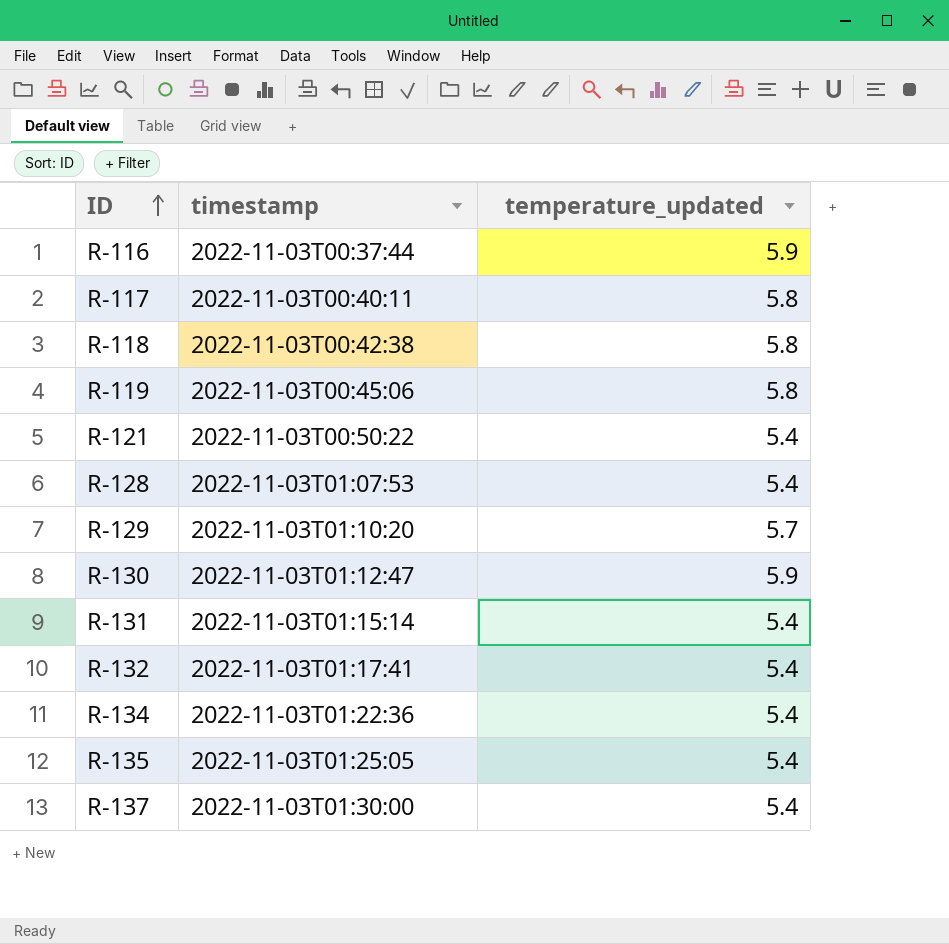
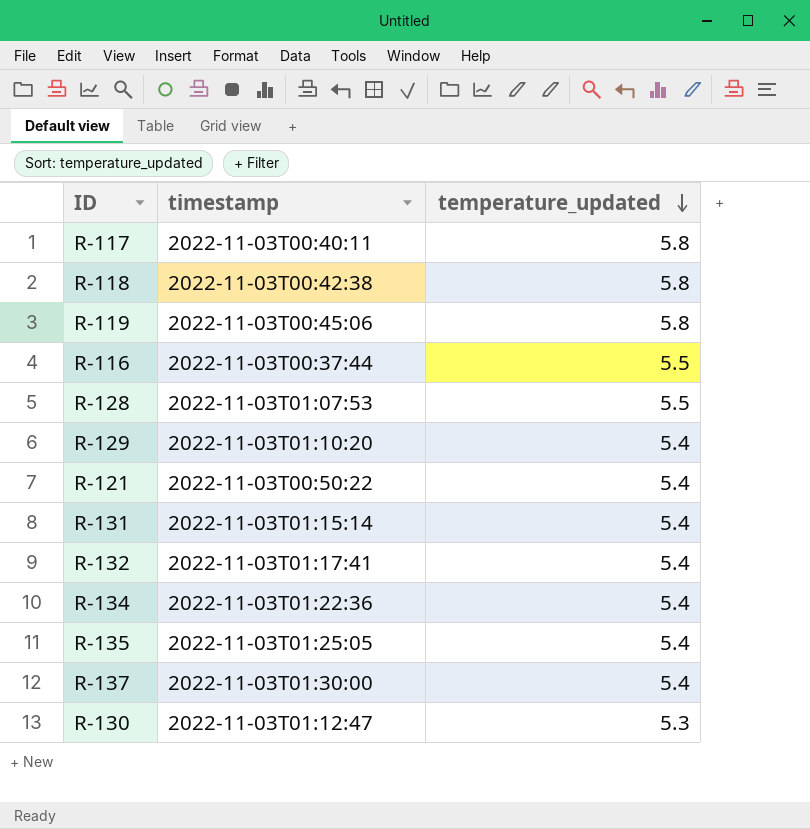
row order: ID ascending -> temperature_updated descending
R-116 | temperature_updated: 5.9 -> 5.5
R-128 | temperature_updated: 5.4 -> 5.5
R-129 | temperature_updated: 5.7 -> 5.4
R-130 | temperature_updated: 5.9 -> 5.3

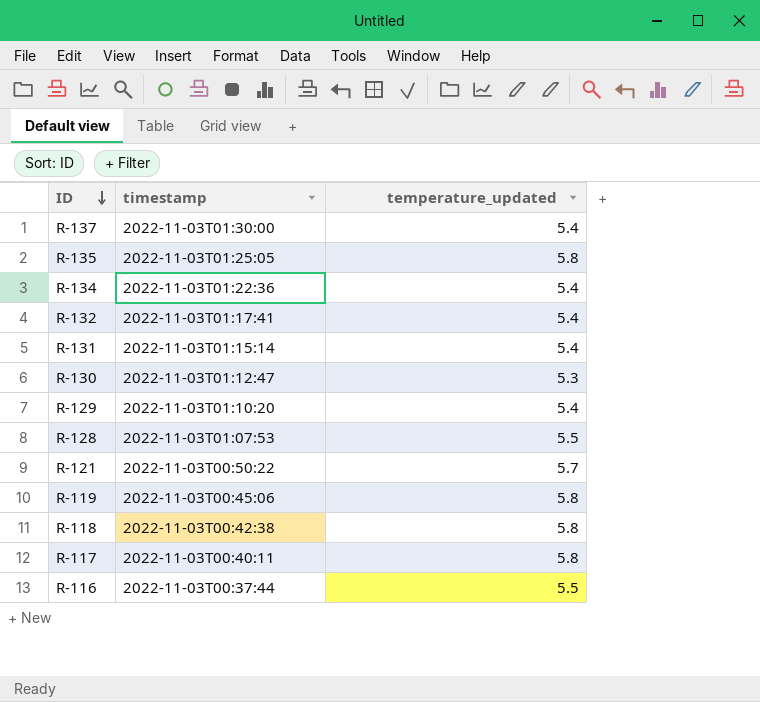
row order: temperature_updated descending -> ID descending
R-135 | temperature_updated: 5.4 -> 5.8
R-121 | temperature_updated: 5.4 -> 5.7

